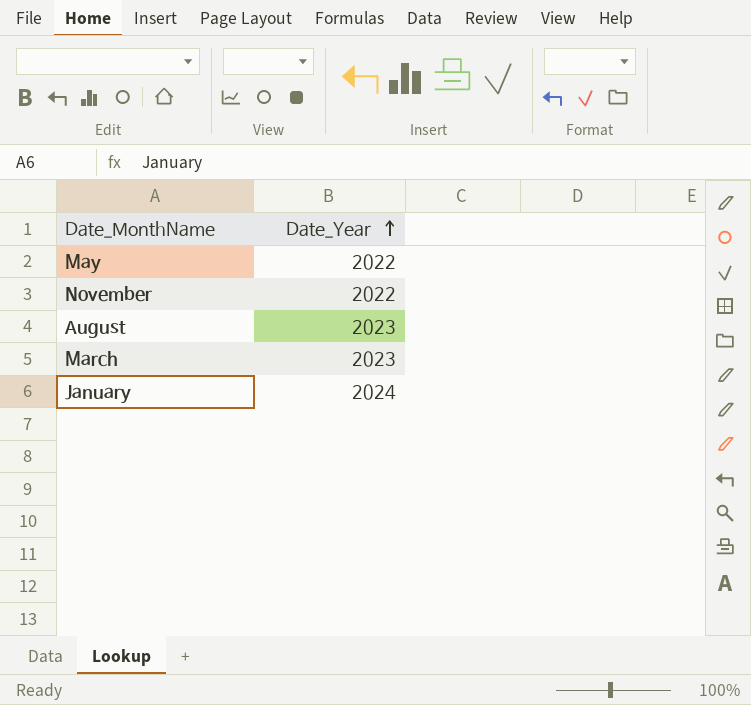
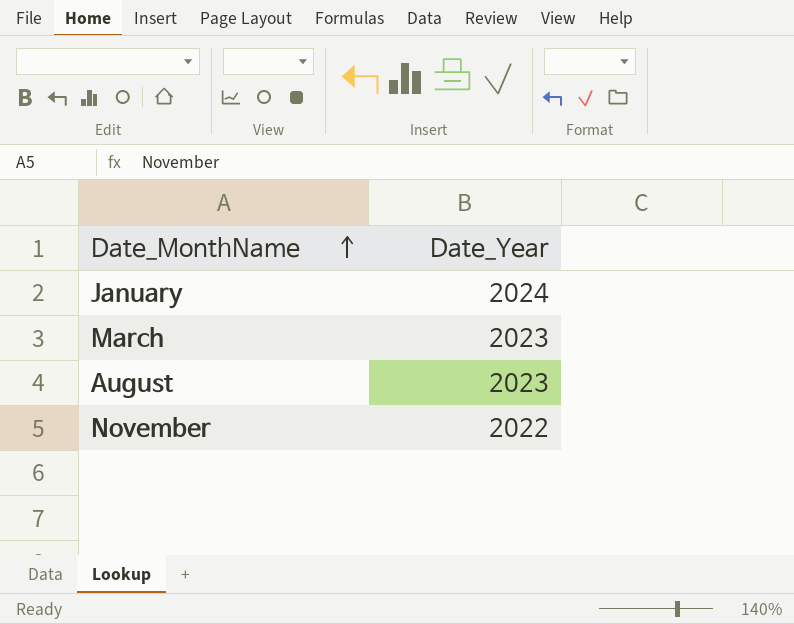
row order: Date_Year ascending -> Date_MonthName ascending
row May: 2022 -> none

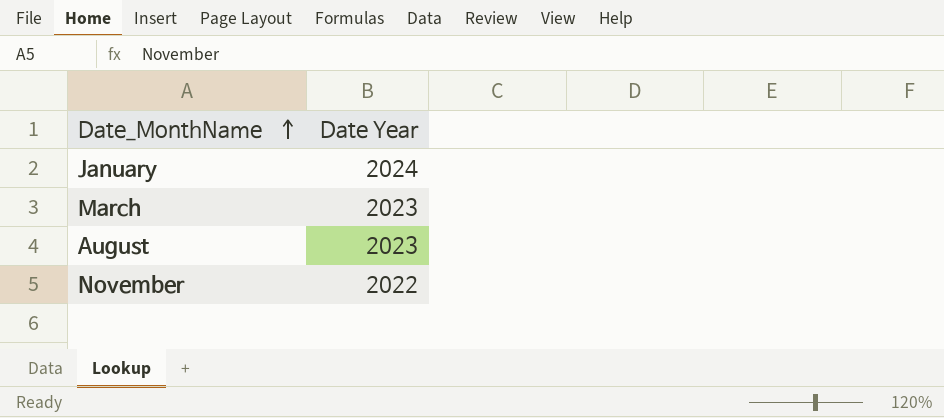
column name: Date_Year -> Date Year

